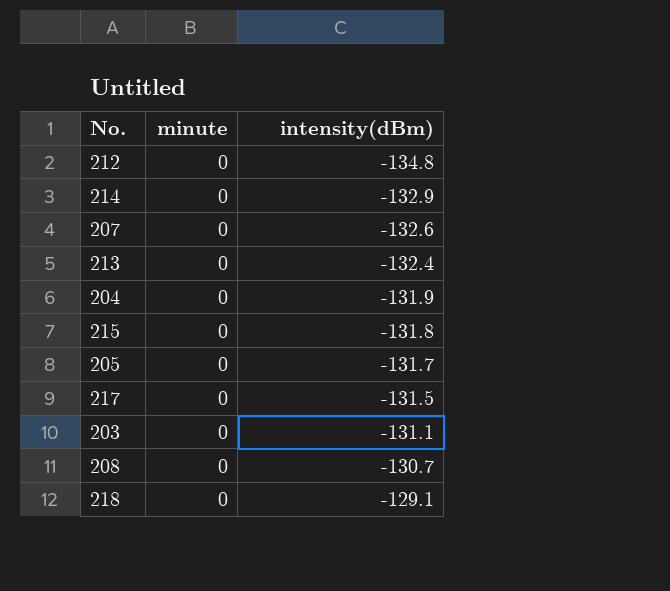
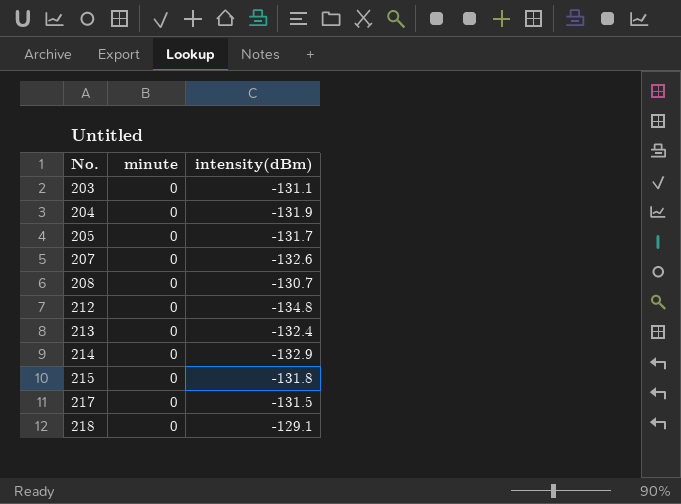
row order: intensity(dBm) ascending -> No. ascending

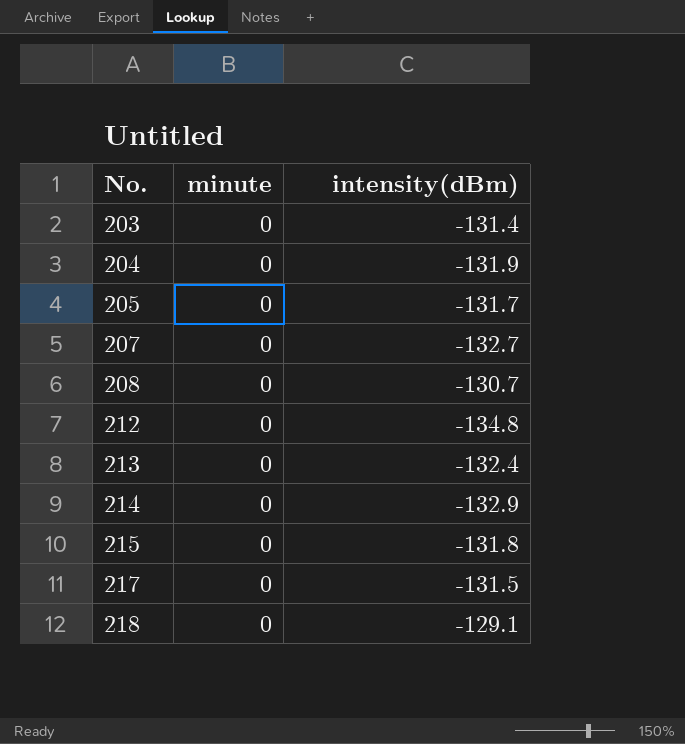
203 | intensity(dBm): -131.1 -> -131.4
207 | intensity(dBm): -132.6 -> -132.7

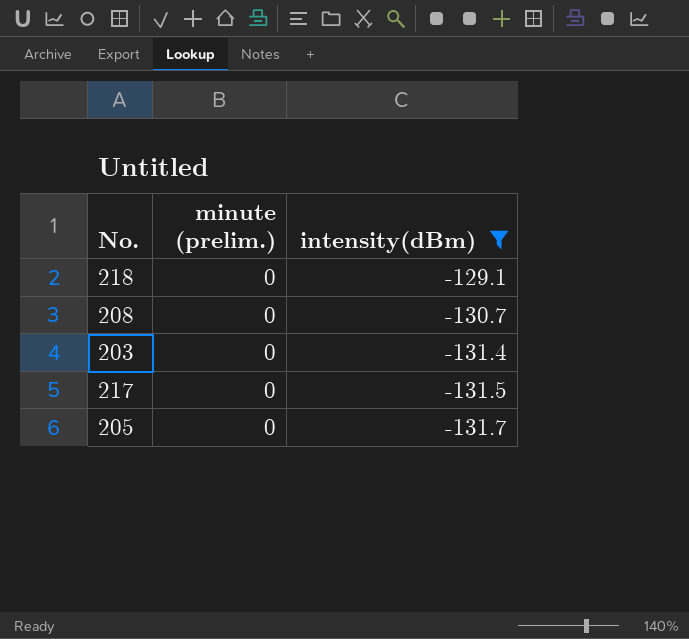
filter: none -> intensity(dBm) >= -131.7
row order: No. ascending -> intensity(dBm) descending
column name: minute -> minute (prelim.)

